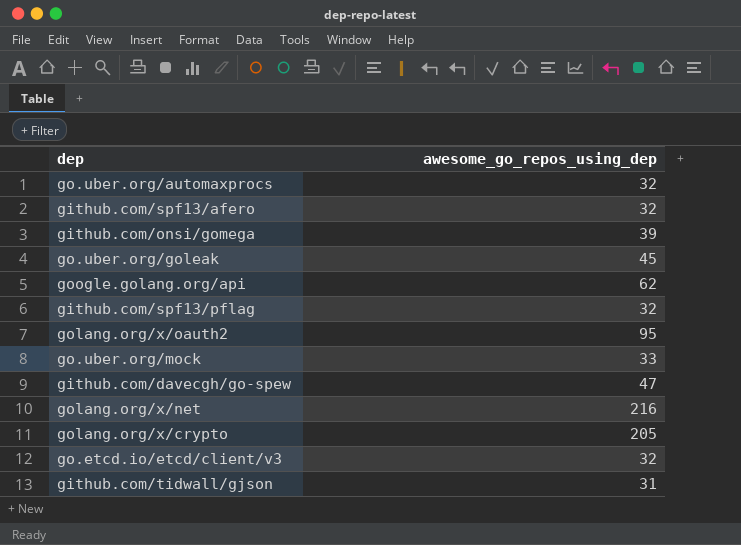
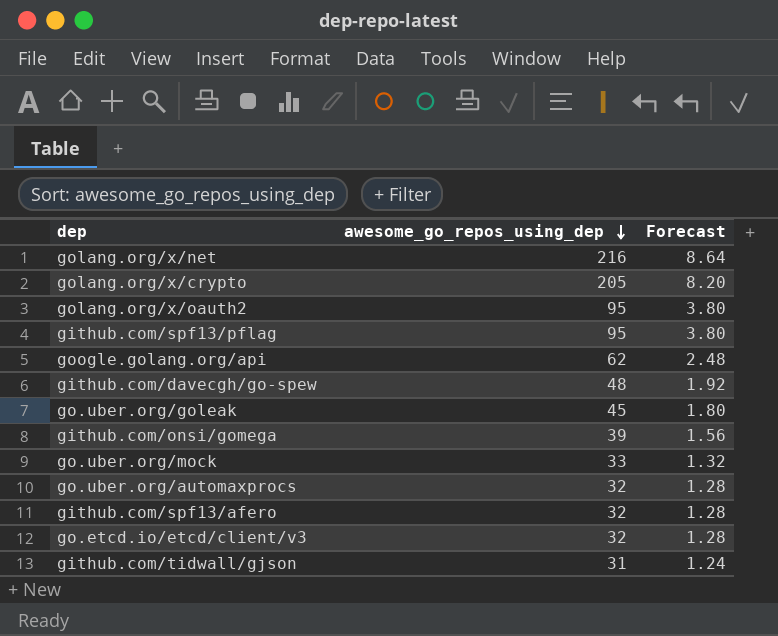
row order: none -> awesome_go_repos_using_dep descending
column Forecast | formula: none -> [awesome_go_repos_using_dep] * 0.04
github.com/spf13/pflag | awesome_go_repos_using_dep: 32 -> 95
github.com/davecgh/go-spew | awesome_go_repos_using_dep: 47 -> 48

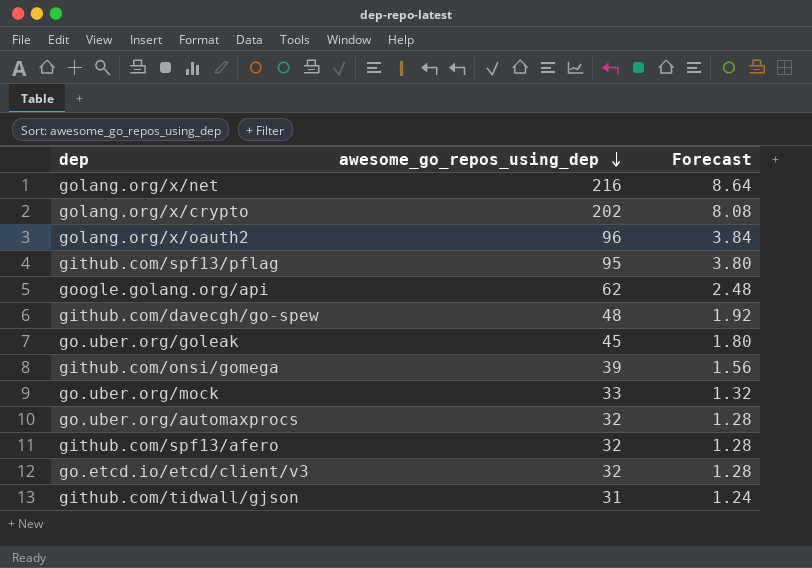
golang.org/x/crypto | awesome_go_repos_using_dep: 205 -> 202
golang.org/x/crypto | Forecast: 8.20 -> 8.08
golang.org/x/oauth2 | awesome_go_repos_using_dep: 95 -> 96
golang.org/x/oauth2 | Forecast: 3.80 -> 3.84

